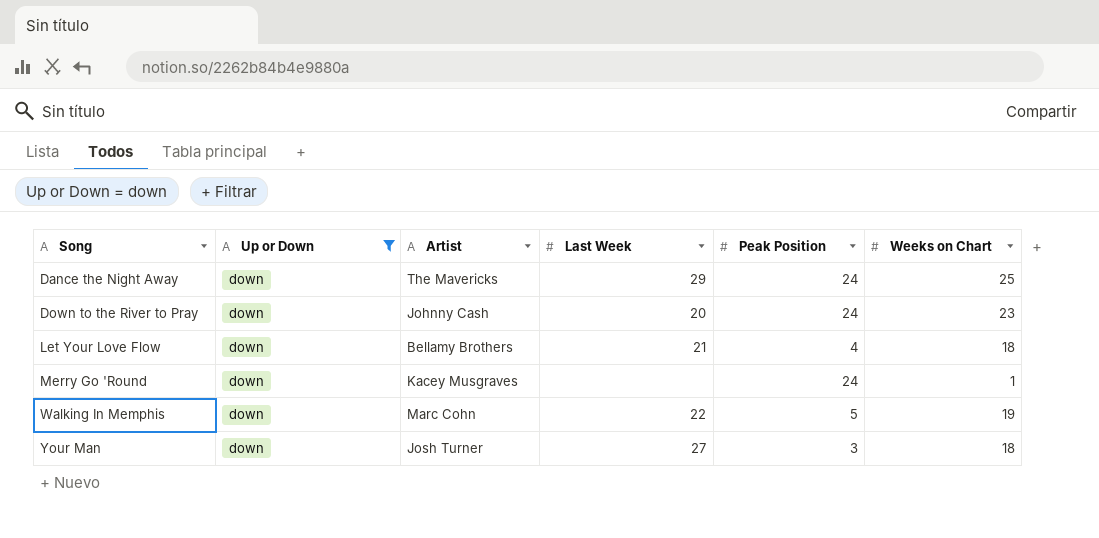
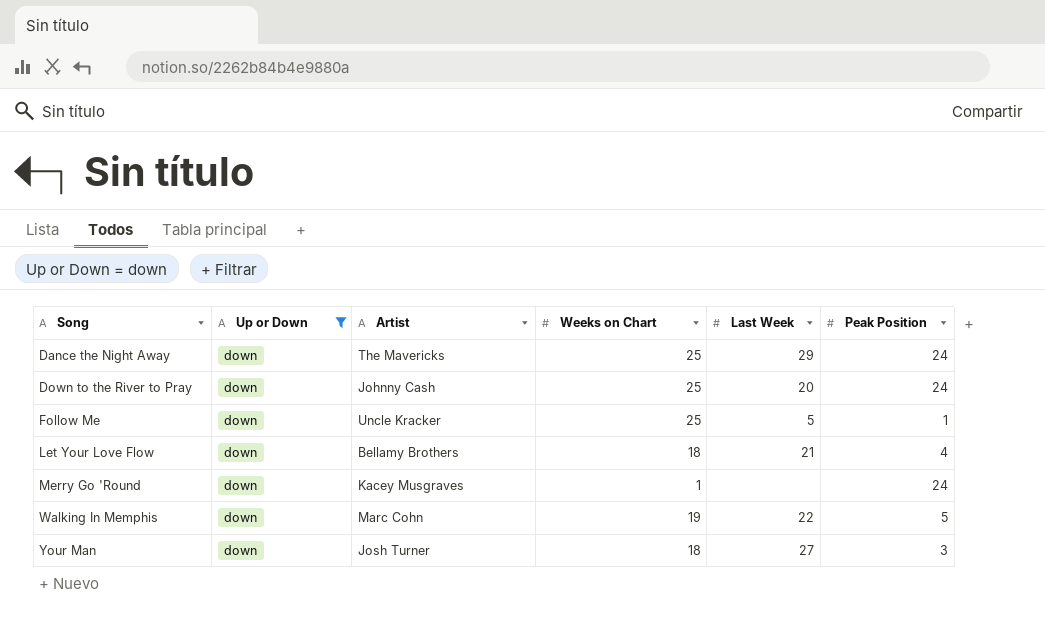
column Weeks on Chart | position: 6 -> 4
Down to the River to Pray | Weeks on Chart: 23 -> 25
row Follow Me: none -> down | Uncle Kracker | 25 | 5 | 1

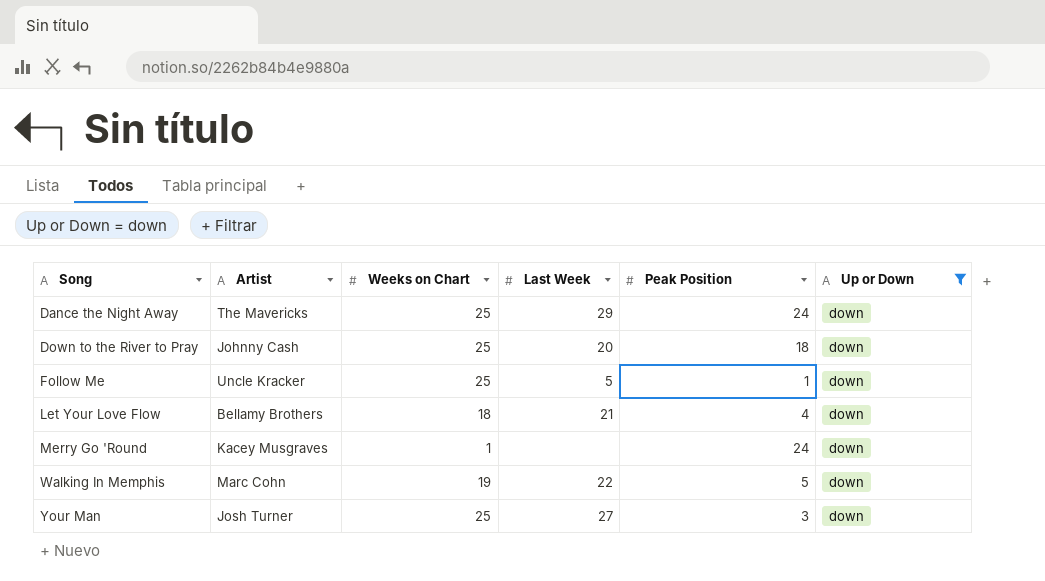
column Up or Down | position: 2 -> 6
Down to the River to Pray | Peak Position: 24 -> 18
Your Man | Weeks on Chart: 18 -> 25

